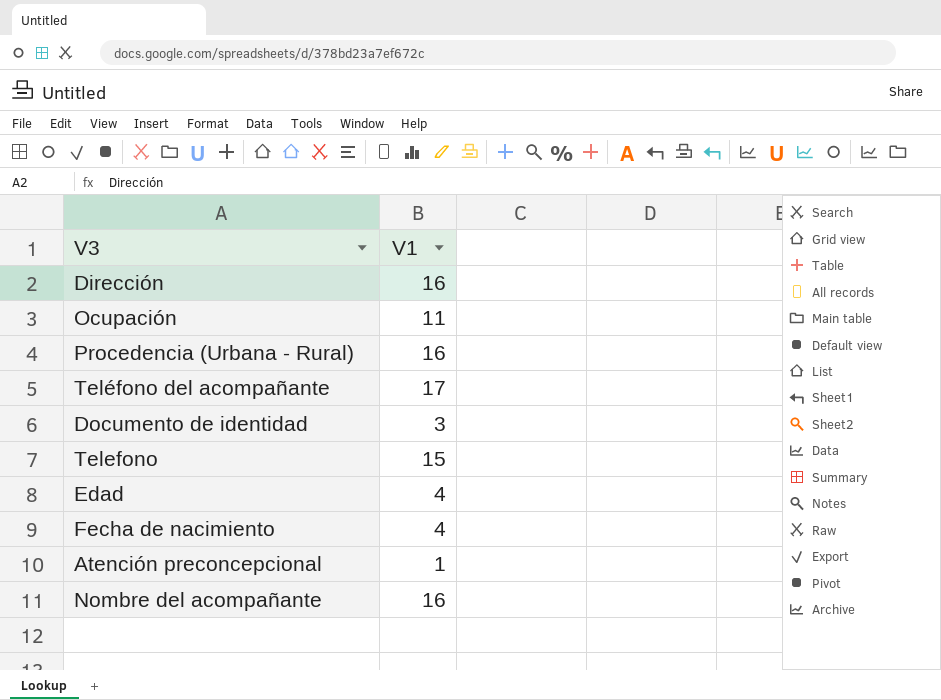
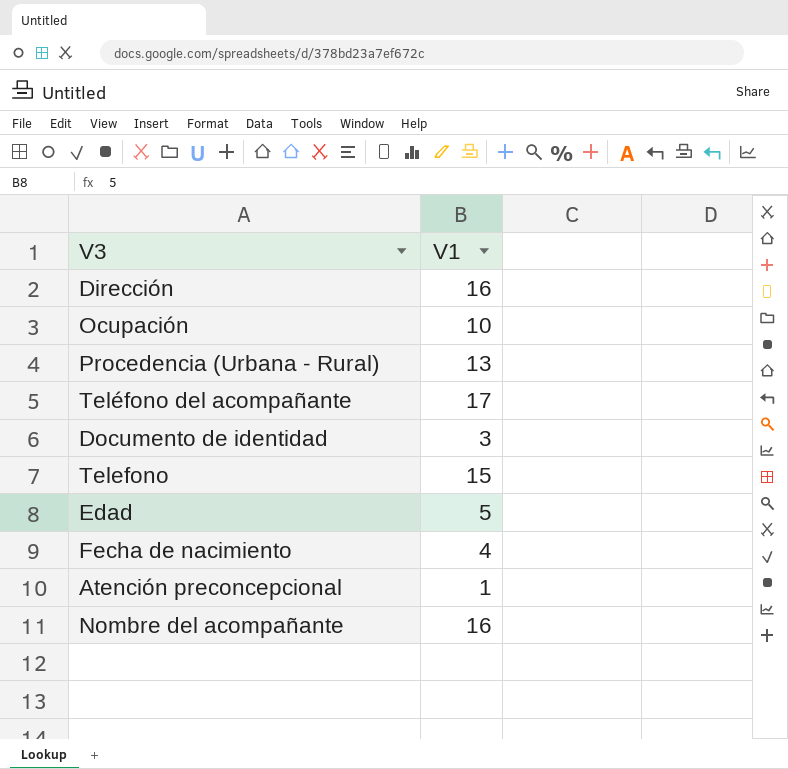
Ocupación | V1: 11 -> 10
Procedencia (Urbana - Rural) | V1: 16 -> 13
Edad | V1: 4 -> 5

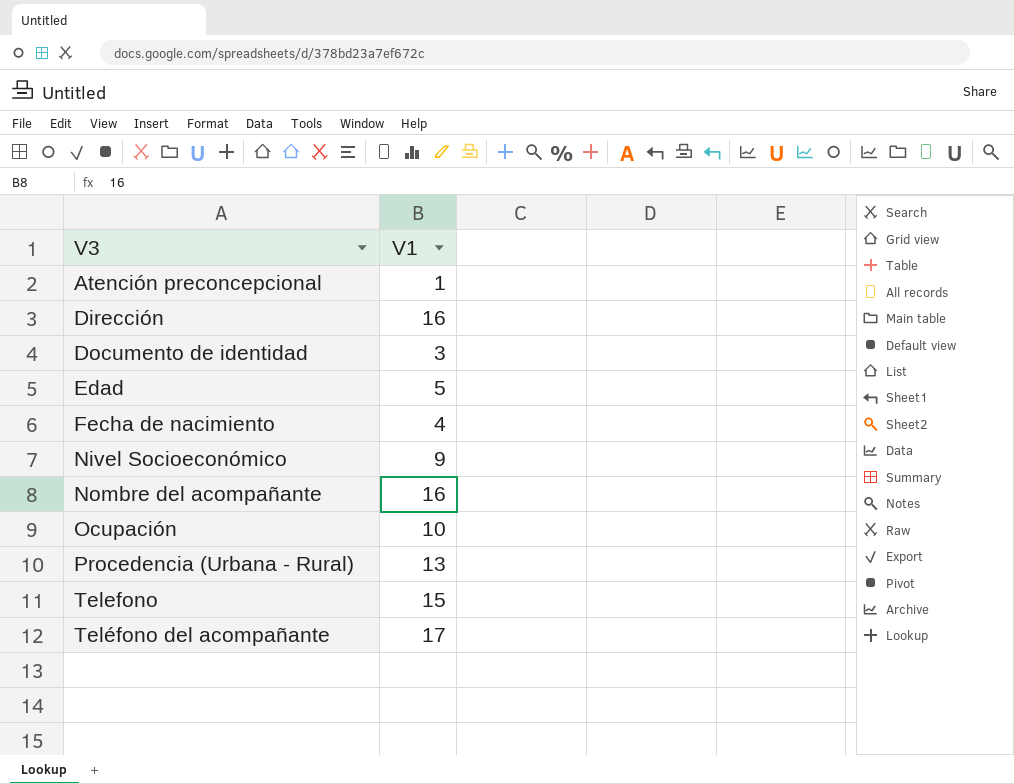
row order: none -> V3 ascending
row Nivel Socioeconómico: none -> 9

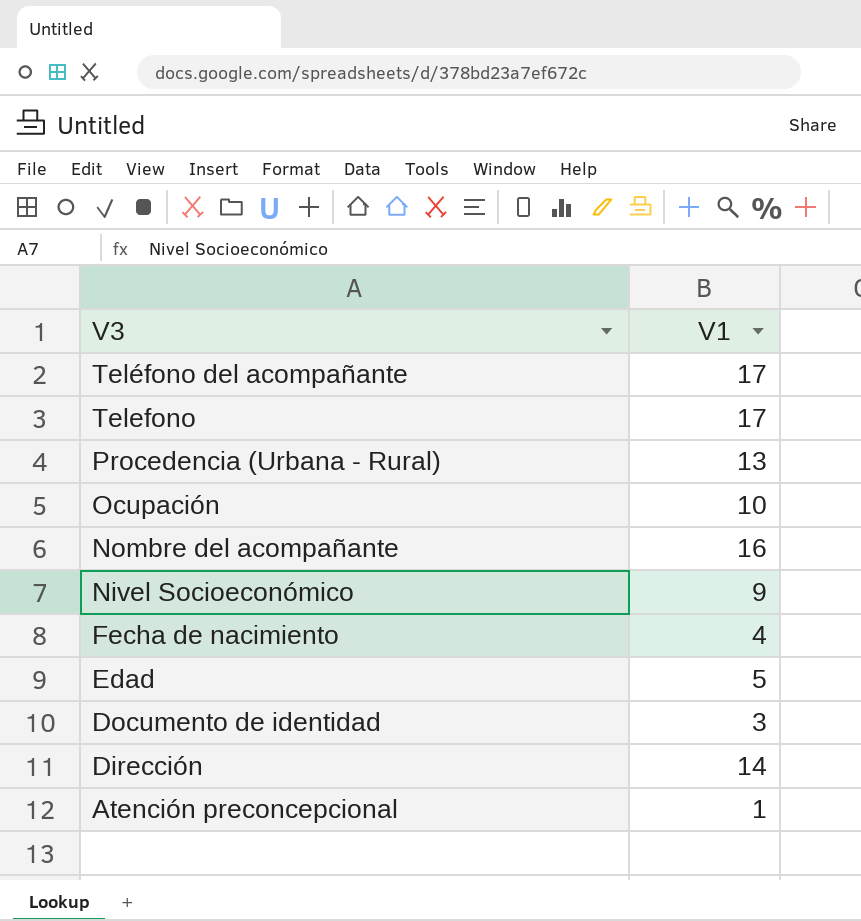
row order: V3 ascending -> V3 descending
Telefono | V1: 15 -> 17
Dirección | V1: 16 -> 14

